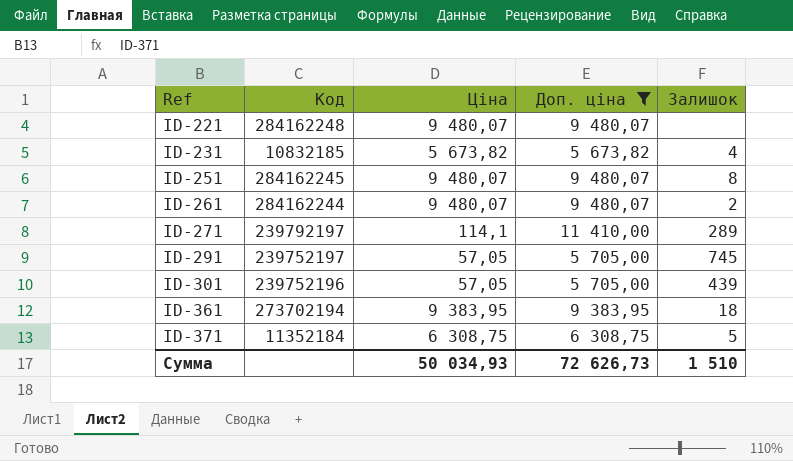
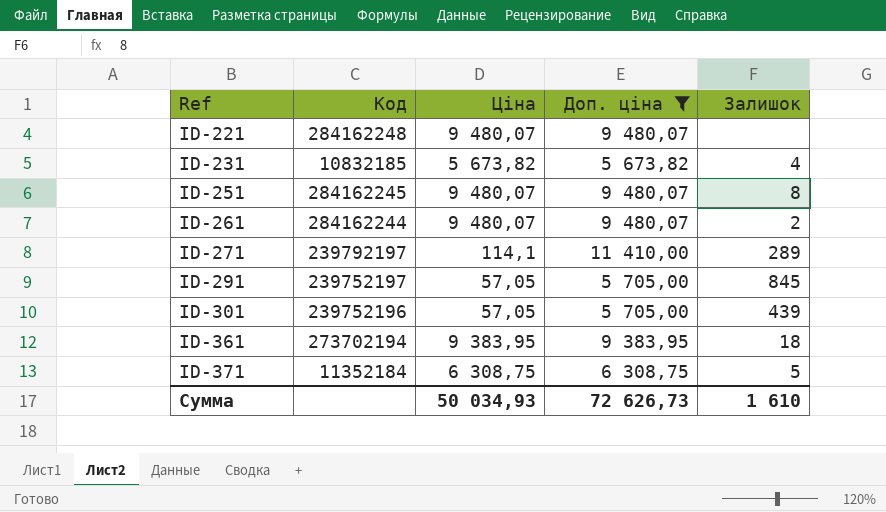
ID-291 | Залишок: 745 -> 845
Сумма | Залишок: 1 510 -> 1 610

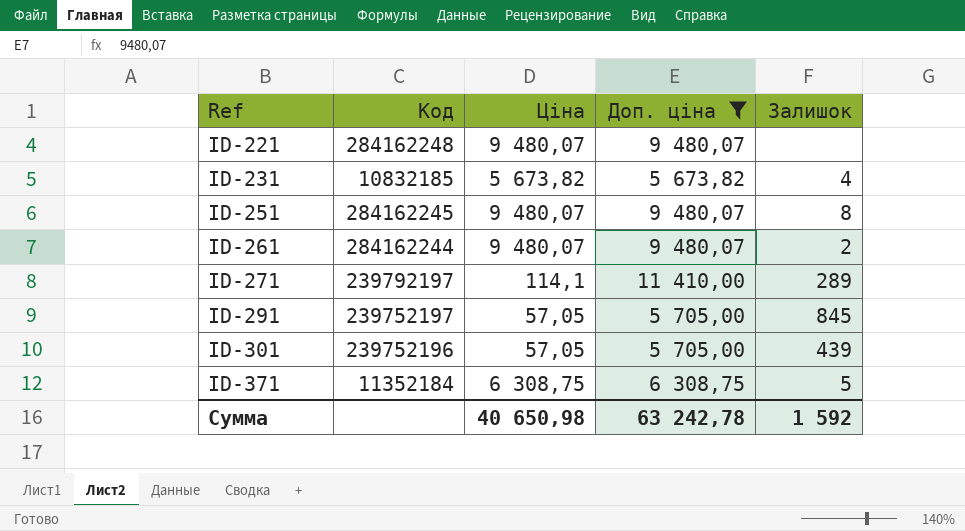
row ID-361: 273702194 | 9 383,95 | 9 383,95 | 18 -> none
Сумма | Ціна: 50 034,93 -> 40 650,98
Сумма | Доп. ціна: 72 626,73 -> 63 242,78
Сумма | Залишок: 1 610 -> 1 592

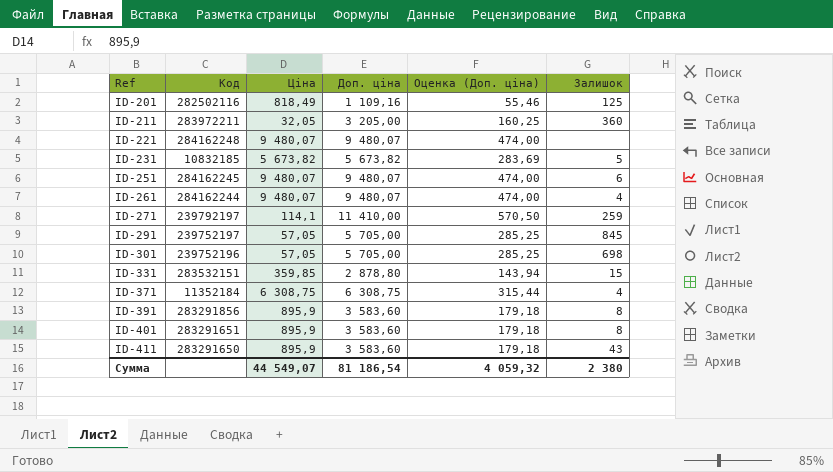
filter: Доп. ціна >= 5 673,82 -> none
column Оценка (Доп. ціна) | formula: none -> [Доп. ціна] * 0,05
ID-231 | Залишок: 4 -> 5
ID-251 | Залишок: 8 -> 6
ID-261 | Залишок: 2 -> 4
ID-271 | Залишок: 289 -> 259
ID-301 | Залишок: 439 -> 698
ID-371 | Залишок: 5 -> 4
Сумма | Ціна: 40 650,98 -> 44 549,07
Сумма | Доп. ціна: 63 242,78 -> 81 186,54
Сумма | Залишок: 1 592 -> 2 380

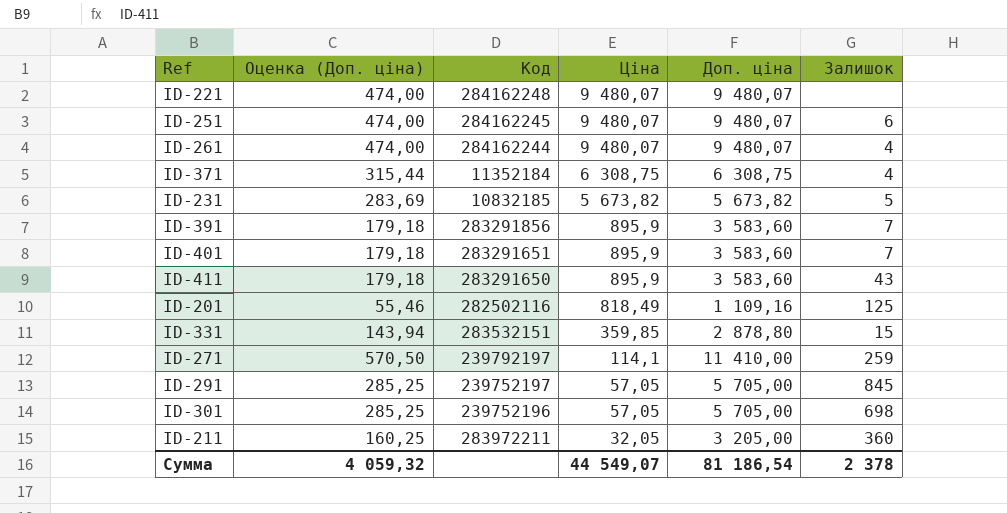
row order: Ref ascending -> Ціна descending
column Оценка (Доп. ціна) | position: 5 -> 2
ID-391 | Залишок: 8 -> 7
ID-401 | Залишок: 8 -> 7
Сумма | Залишок: 2 380 -> 2 378

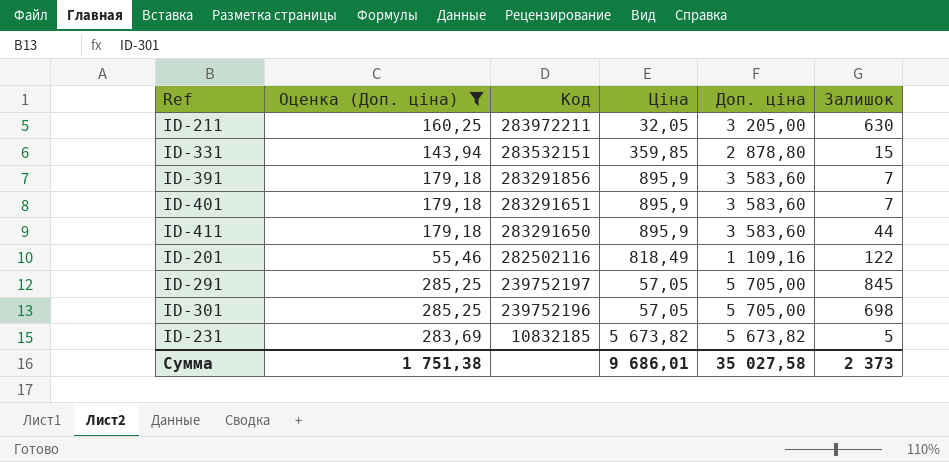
filter: none -> Оценка (Доп. ціна) <= 285,25
row order: Ціна descending -> Код descending
ID-211 | Залишок: 360 -> 630
ID-411 | Залишок: 43 -> 44
ID-201 | Залишок: 125 -> 122
Сумма | Оценка (Доп. ціна): 4 059,32 -> 1 751,38
Сумма | Ціна: 44 549,07 -> 9 686,01
Сумма | Доп. ціна: 81 186,54 -> 35 027,58
Сумма | Залишок: 2 378 -> 2 373

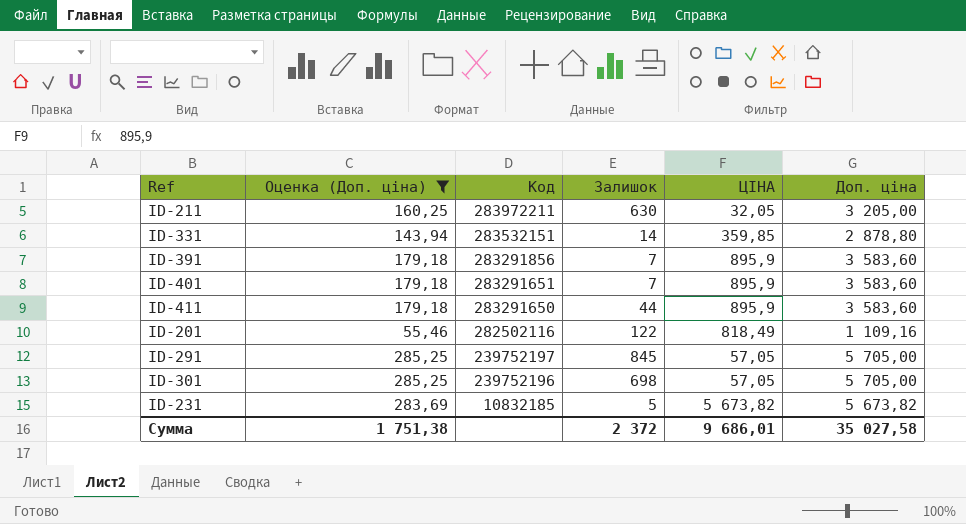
column Залишок | position: 6 -> 4
column name: Ціна -> ЦІНА
ID-331 | Залишок: 15 -> 14
Сумма | Залишок: 2 373 -> 2 372

